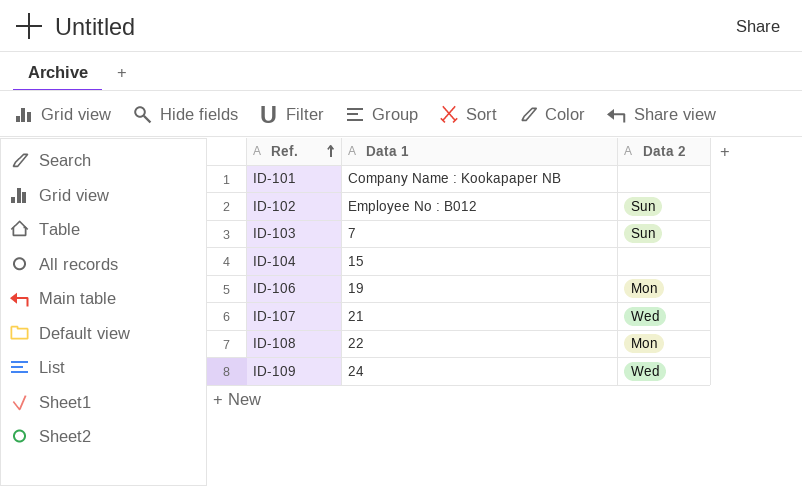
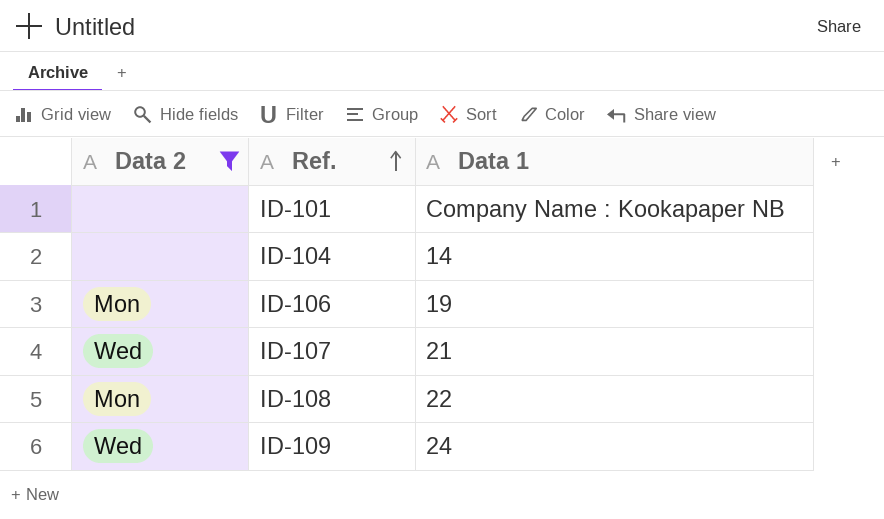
filter: none -> Data 2 != Sun
column Data 2 | position: 3 -> 1
ID-104 | Data 1: 15 -> 14

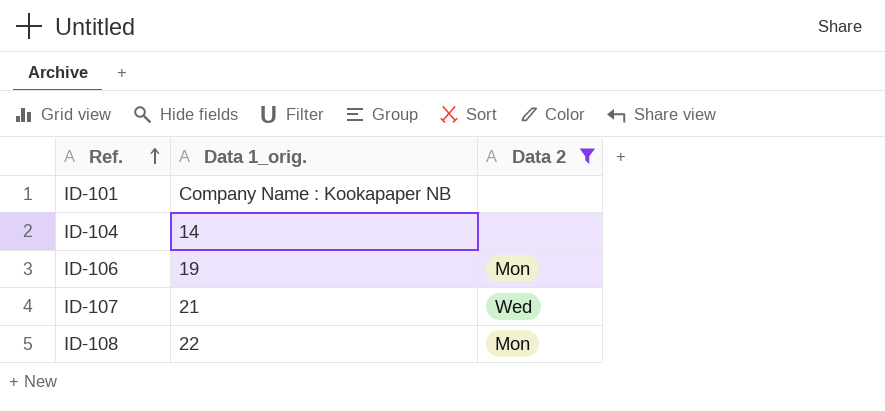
column name: Data 1 -> Data 1_orig.
column Data 2 | position: 1 -> 3
row ID-109: Wed | 24 -> none

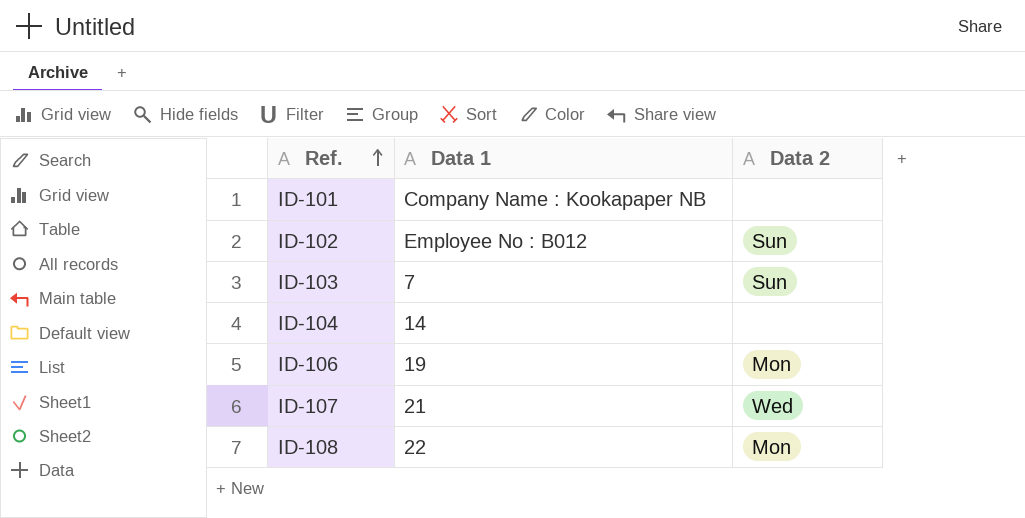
filter: Data 2 != Sun -> none
column name: Data 1_orig. -> Data 1

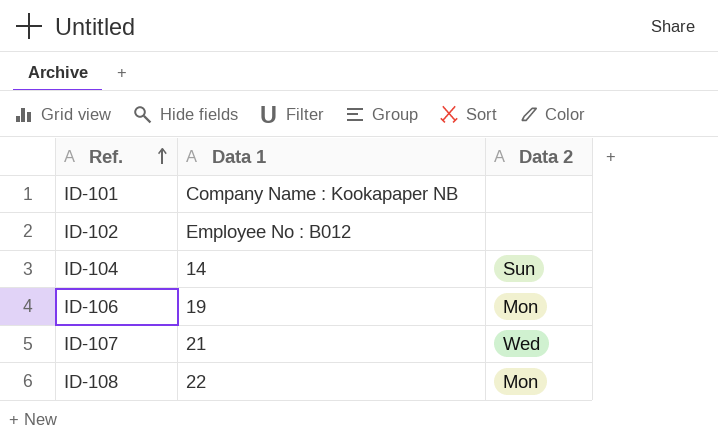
row ID-103: 7 | Sun -> none
ID-102 | Data 2: Sun -> none
ID-104 | Data 2: none -> Sun

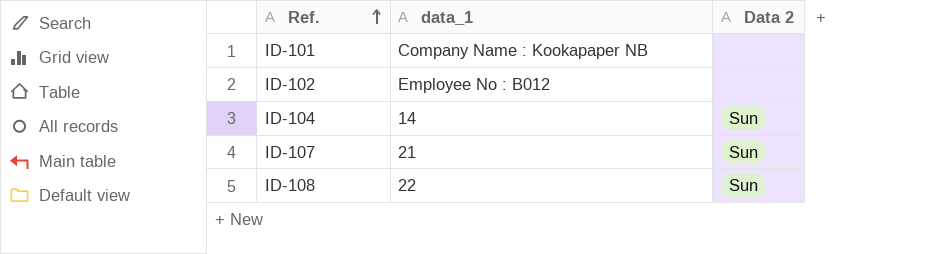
column name: Data 1 -> data_1
row ID-106: 19 | Mon -> none
ID-107 | Data 2: Wed -> Sun
ID-108 | Data 2: Mon -> Sun

